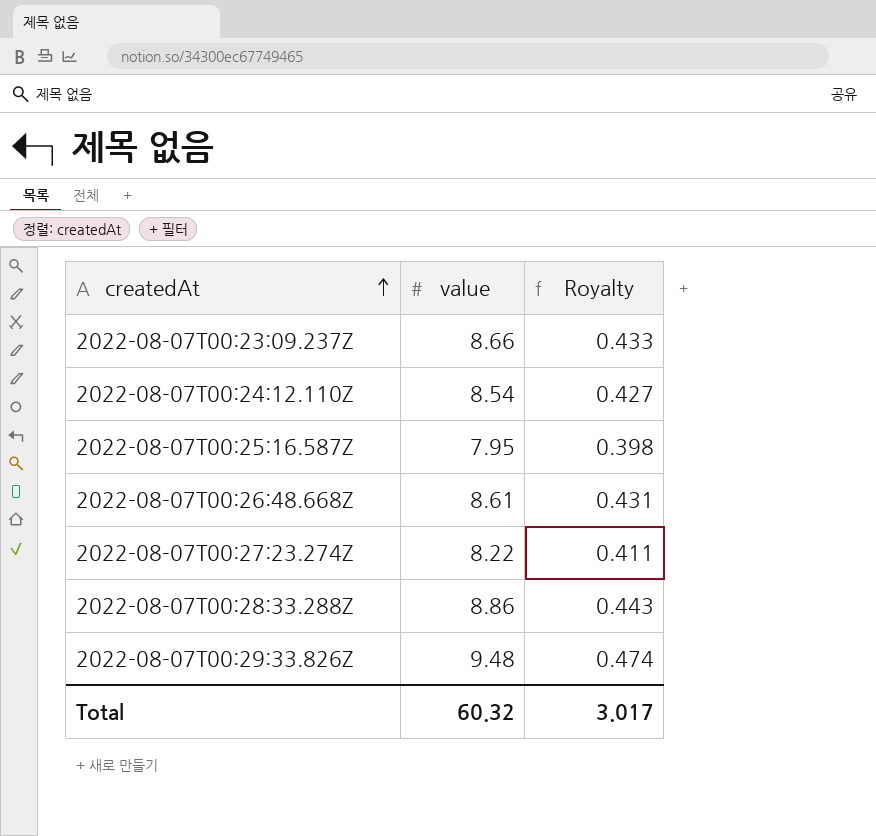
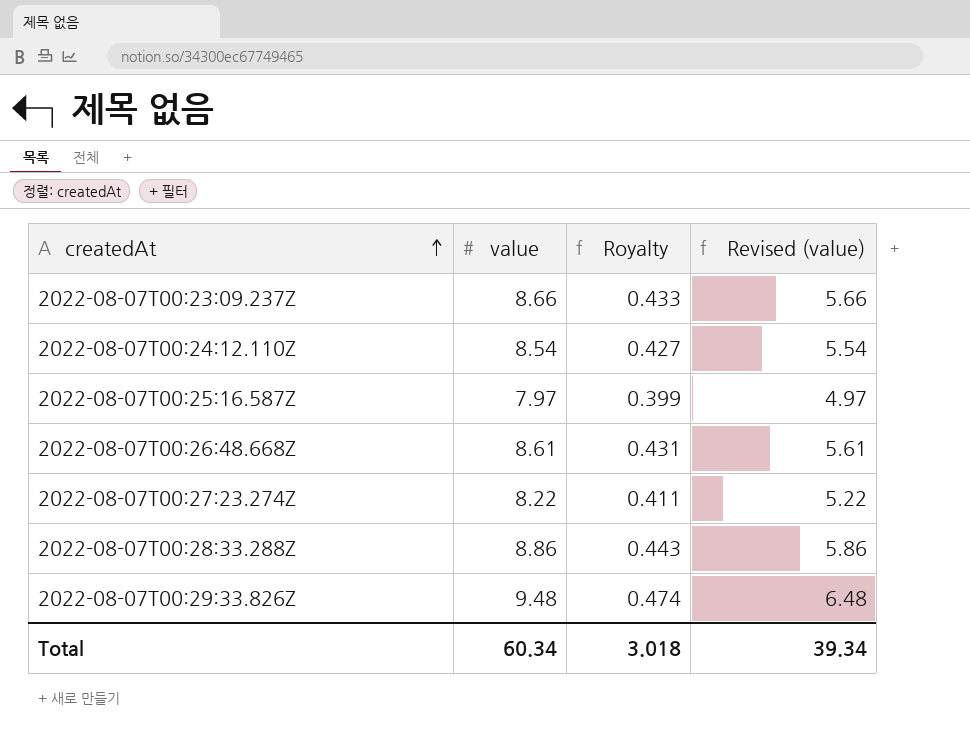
column Revised (value) | formula: none -> [value] - 3
2022-08-07T00:25:16.587Z | value: 7.95 -> 7.97
2022-08-07T00:25:16.587Z | Royalty: 0.398 -> 0.399
Total | value: 60.32 -> 60.34
Total | Royalty: 3.017 -> 3.018

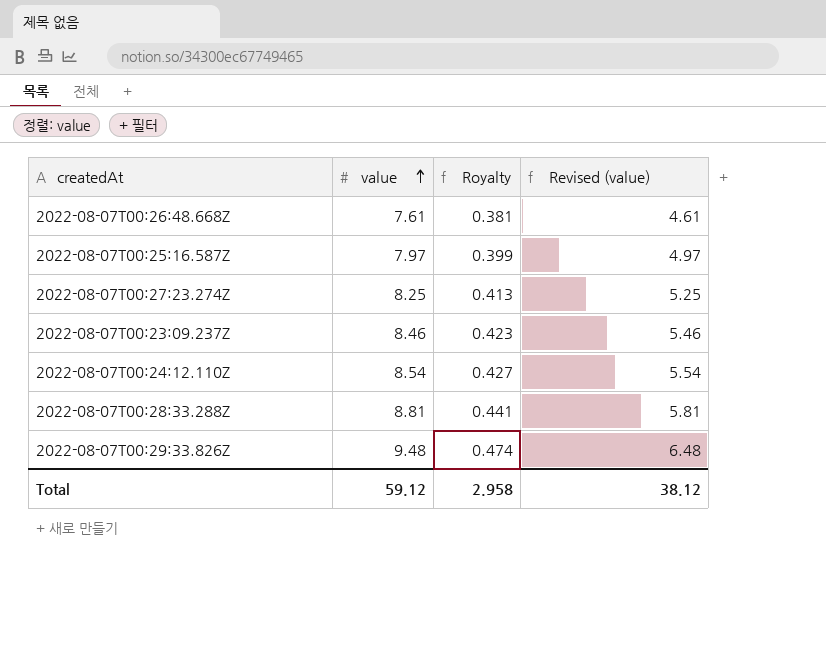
row order: createdAt ascending -> value ascending
2022-08-07T00:26:48.668Z | value: 8.61 -> 7.61
2022-08-07T00:26:48.668Z | Royalty: 0.431 -> 0.381
2022-08-07T00:26:48.668Z | Revised (value): 5.61 -> 4.61
2022-08-07T00:27:23.274Z | value: 8.22 -> 8.25
2022-08-07T00:27:23.274Z | Royalty: 0.411 -> 0.413
2022-08-07T00:27:23.274Z | Revised (value): 5.22 -> 5.25
2022-08-07T00:23:09.237Z | value: 8.66 -> 8.46
2022-08-07T00:23:09.237Z | Royalty: 0.433 -> 0.423
2022-08-07T00:23:09.237Z | Revised (value): 5.66 -> 5.46
2022-08-07T00:28:33.288Z | value: 8.86 -> 8.81
2022-08-07T00:28:33.288Z | Royalty: 0.443 -> 0.441
2022-08-07T00:28:33.288Z | Revised (value): 5.86 -> 5.81
Total | value: 60.34 -> 59.12
Total | Royalty: 3.018 -> 2.958
Total | Revised (value): 39.34 -> 38.12

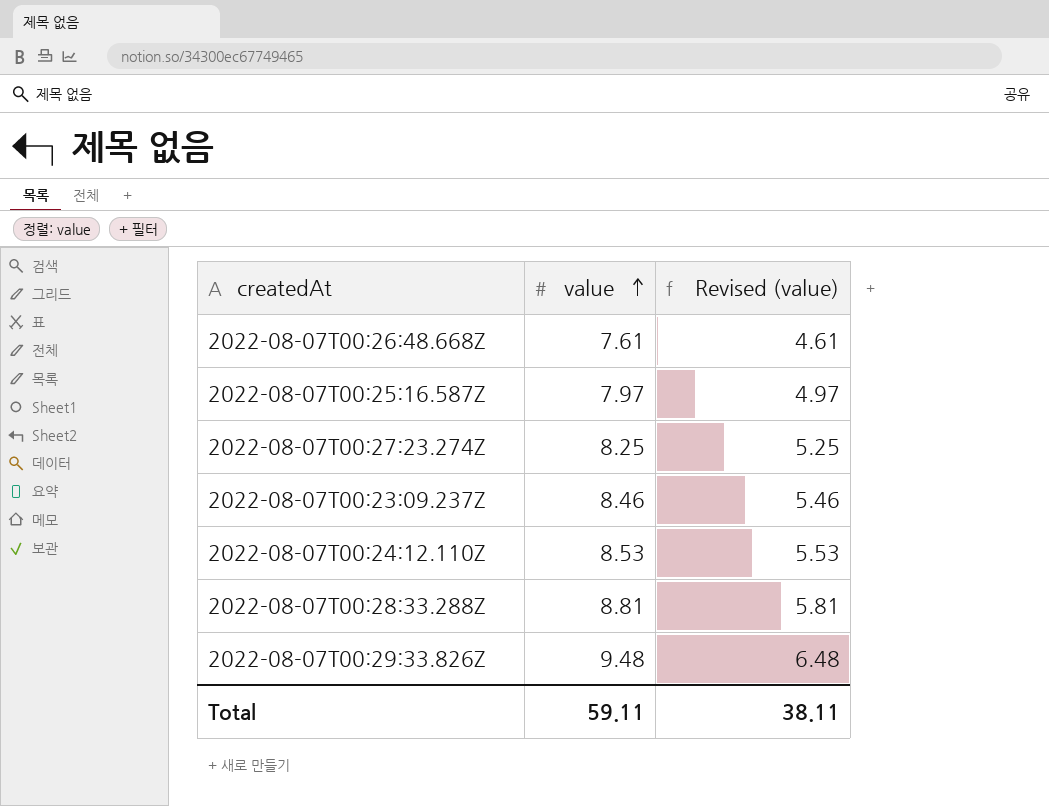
column Royalty | formula: [value] * 0.05 -> none
2022-08-07T00:24:12.110Z | value: 8.54 -> 8.53
2022-08-07T00:24:12.110Z | Revised (value): 5.54 -> 5.53
Total | value: 59.12 -> 59.11
Total | Revised (value): 38.12 -> 38.11

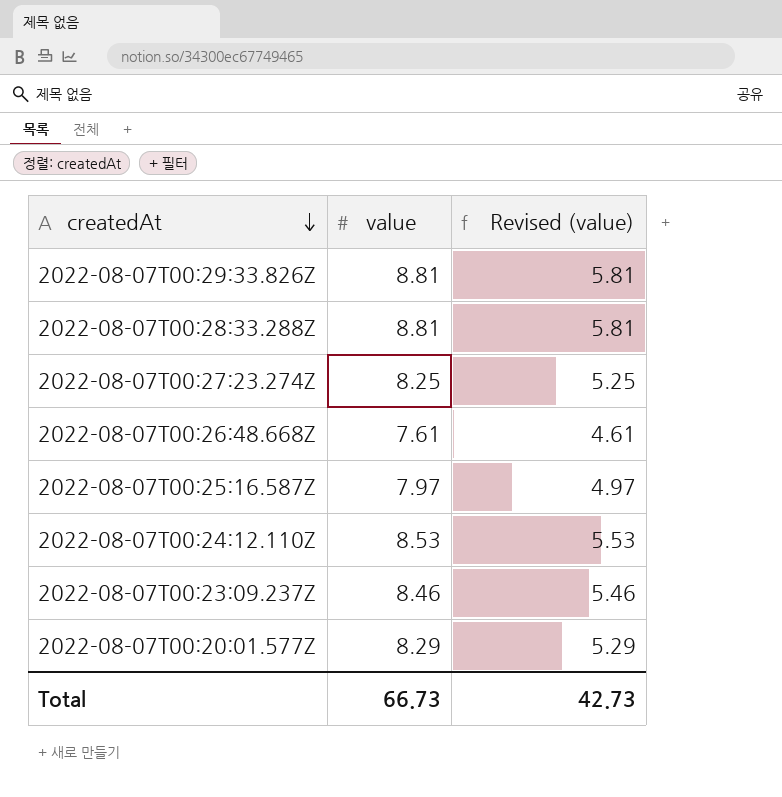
row order: value ascending -> createdAt descending
2022-08-07T00:29:33.826Z | value: 9.48 -> 8.81
2022-08-07T00:29:33.826Z | Revised (value): 6.48 -> 5.81
row 2022-08-07T00:20:01.577Z: none -> 8.29 | 5.29
Total | value: 59.11 -> 66.73
Total | Revised (value): 38.11 -> 42.73

